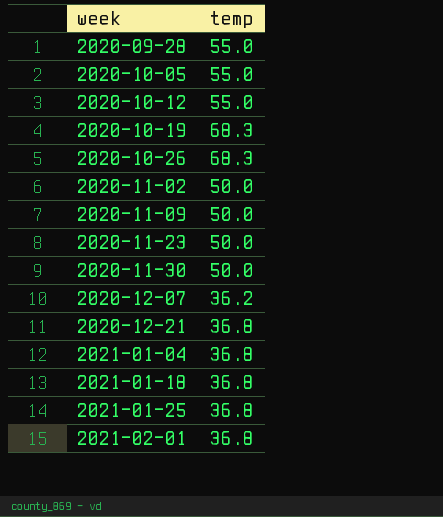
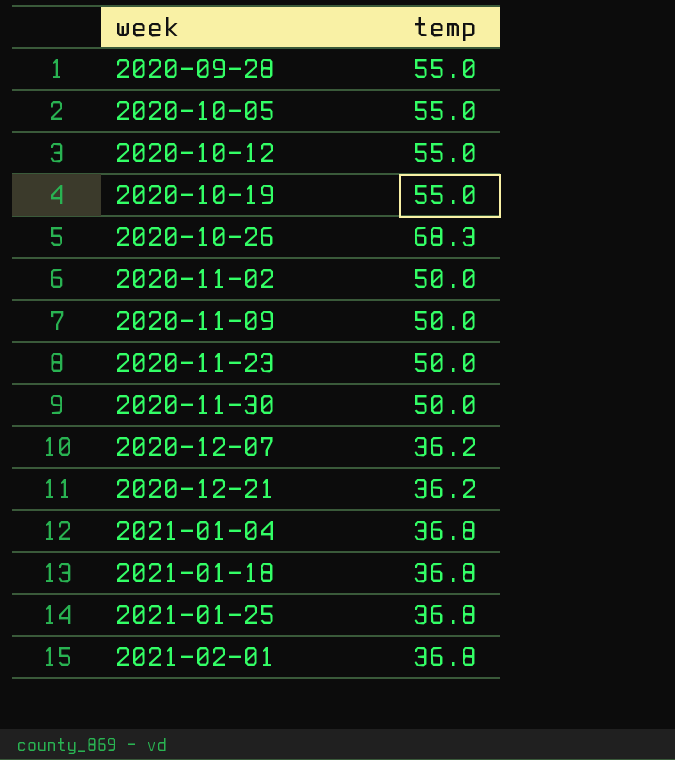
2020-10-19 | temp: 68.3 -> 55.0
2020-12-21 | temp: 36.8 -> 36.2

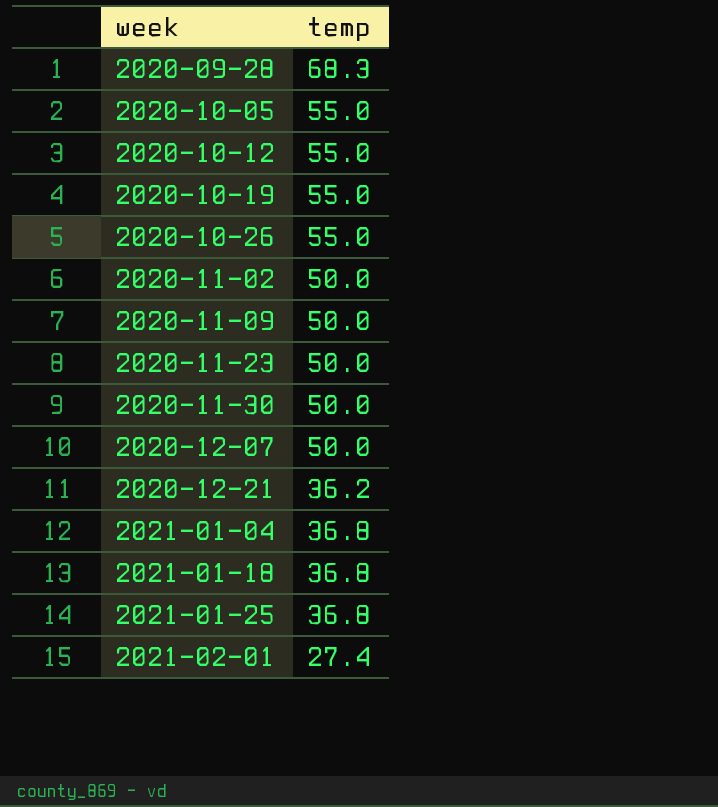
2020-09-28 | temp: 55.0 -> 68.3
2020-10-26 | temp: 68.3 -> 55.0
2020-12-07 | temp: 36.2 -> 50.0
2021-02-01 | temp: 36.8 -> 27.4

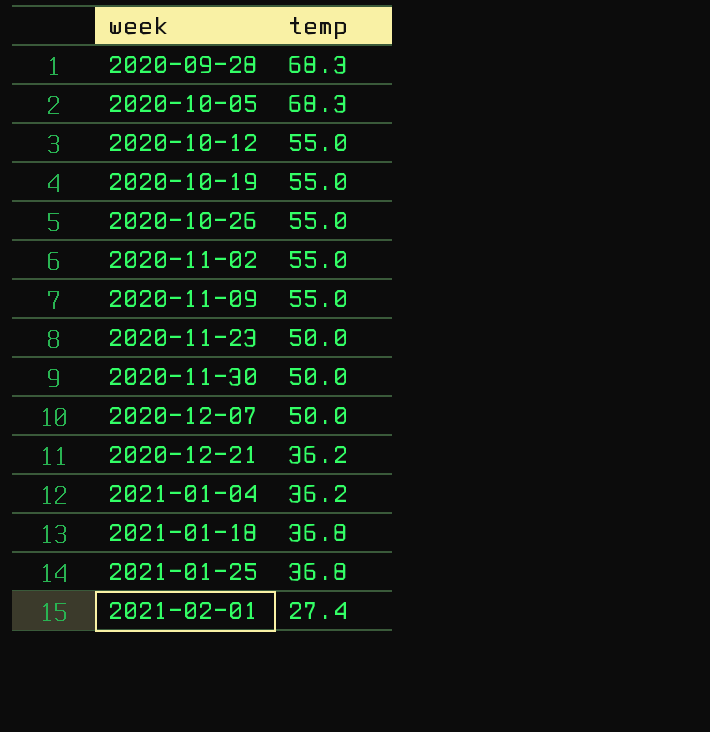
2020-10-05 | temp: 55.0 -> 68.3
2020-11-02 | temp: 50.0 -> 55.0
2020-11-09 | temp: 50.0 -> 55.0
2021-01-04 | temp: 36.8 -> 36.2

